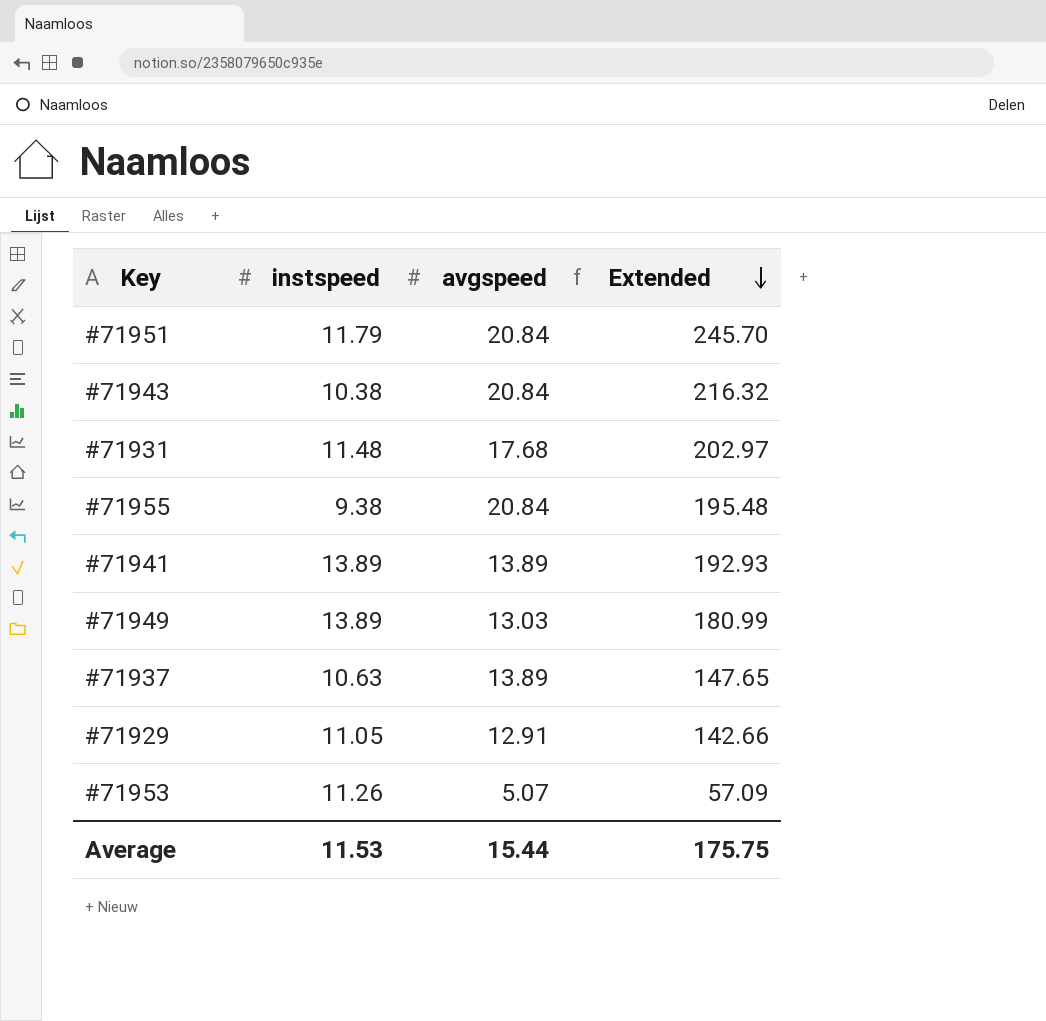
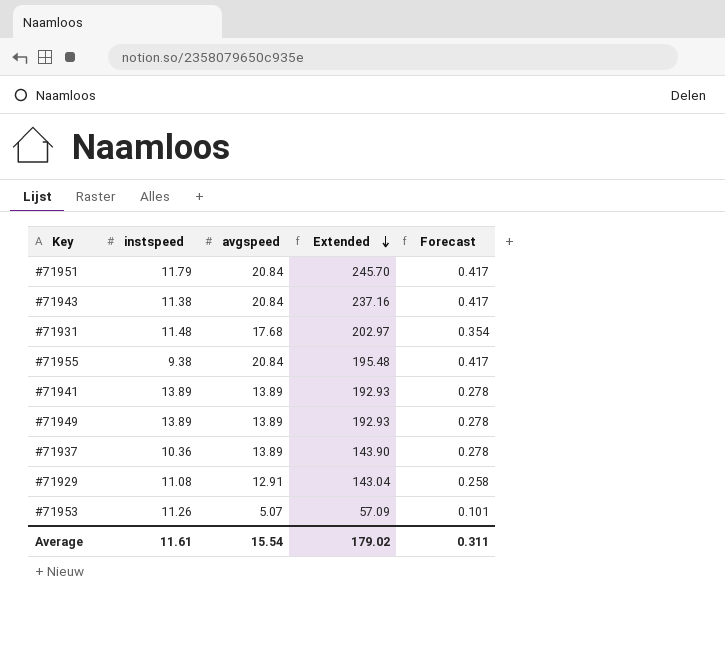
column Forecast | formula: none -> [avgspeed] * 0.02
#71943 | instspeed: 10.38 -> 11.38
#71943 | Extended: 216.32 -> 237.16
#71949 | avgspeed: 13.03 -> 13.89
#71949 | Extended: 180.99 -> 192.93
#71937 | instspeed: 10.63 -> 10.36
#71937 | Extended: 147.65 -> 143.90
#71929 | instspeed: 11.05 -> 11.08
#71929 | Extended: 142.66 -> 143.04
Average | instspeed: 11.53 -> 11.61
Average | avgspeed: 15.44 -> 15.54
Average | Extended: 175.75 -> 179.02

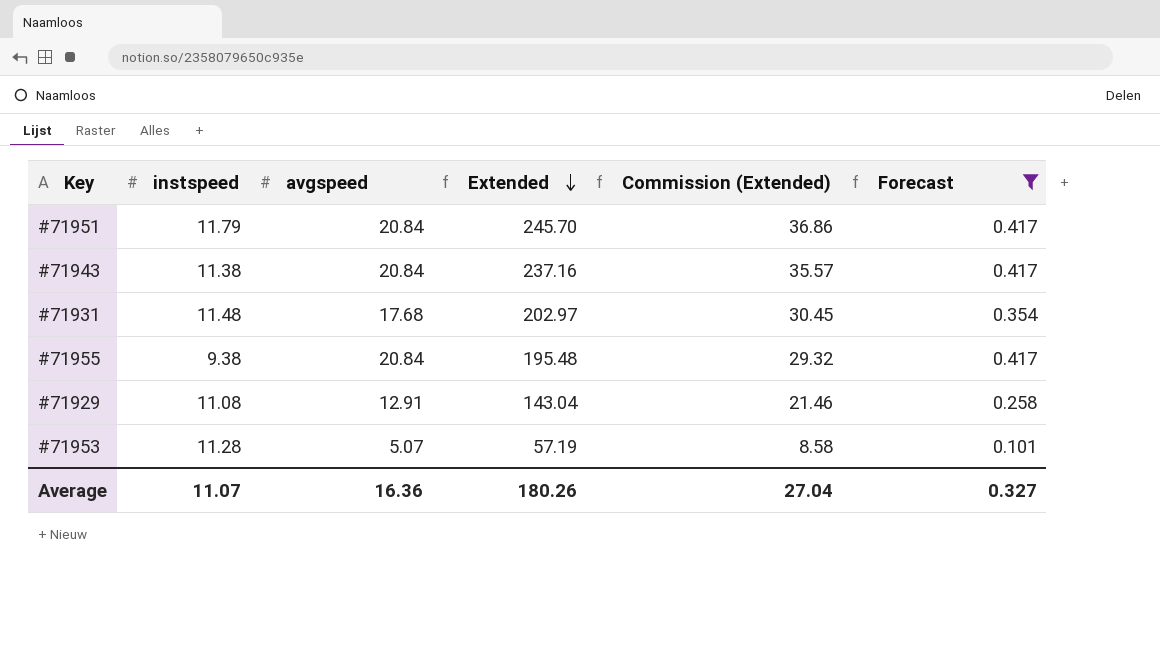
filter: none -> Forecast != 0.278
column Commission (Extended) | formula: none -> [Extended] * 0.15
#71953 | instspeed: 11.26 -> 11.28
#71953 | Extended: 57.09 -> 57.19
Average | instspeed: 11.61 -> 11.07
Average | avgspeed: 15.54 -> 16.36
Average | Extended: 179.02 -> 180.26
Average | Forecast: 0.311 -> 0.327

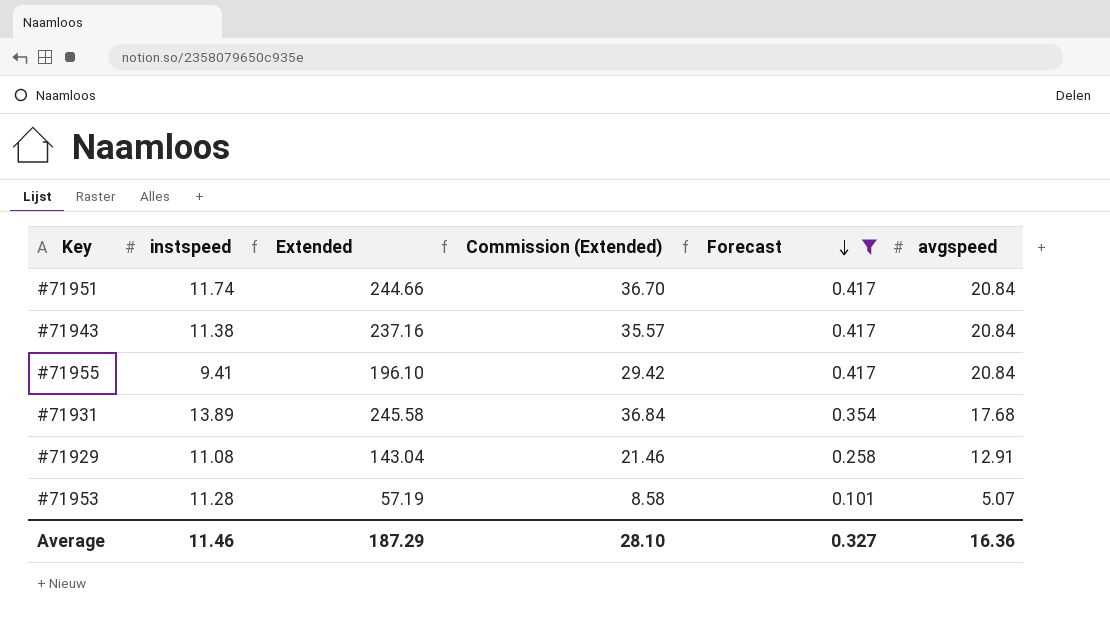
row order: Extended descending -> Forecast descending
column avgspeed | position: 3 -> 6
#71951 | instspeed: 11.79 -> 11.74
#71951 | Extended: 245.70 -> 244.66
#71951 | Commission (Extended): 36.86 -> 36.70
#71955 | instspeed: 9.38 -> 9.41
#71955 | Extended: 195.48 -> 196.10
#71955 | Commission (Extended): 29.32 -> 29.42
#71931 | instspeed: 11.48 -> 13.89
#71931 | Extended: 202.97 -> 245.58
#71931 | Commission (Extended): 30.45 -> 36.84
Average | instspeed: 11.07 -> 11.46
Average | Extended: 180.26 -> 187.29
Average | Commission (Extended): 27.04 -> 28.10

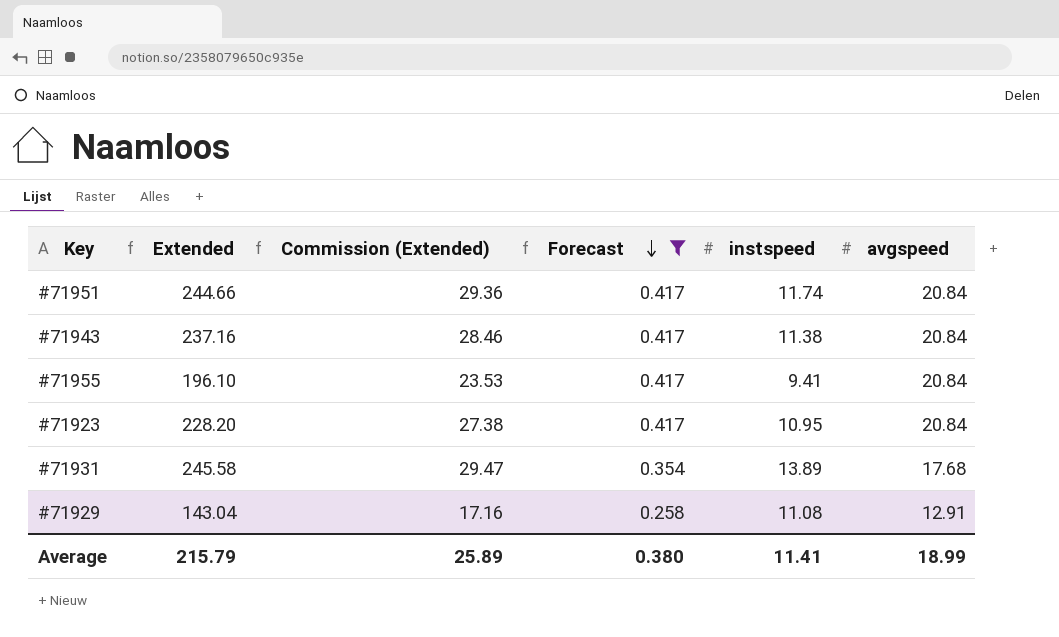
column Commission (Extended) | formula: [Extended] * 0.15 -> [Extended] * 0.12
column instspeed | position: 2 -> 5
row #71953: 11.28 | 57.19 | 8.58 | 0.101 | 5.07 -> none
row #71923: none -> 228.20 | 27.38 | 0.417 | 10.95 | 20.84
Average | Extended: 187.29 -> 215.79
Average | Commission (Extended): 28.10 -> 25.89
Average | Forecast: 0.327 -> 0.380
Average | instspeed: 11.46 -> 11.41
Average | avgspeed: 16.36 -> 18.99

